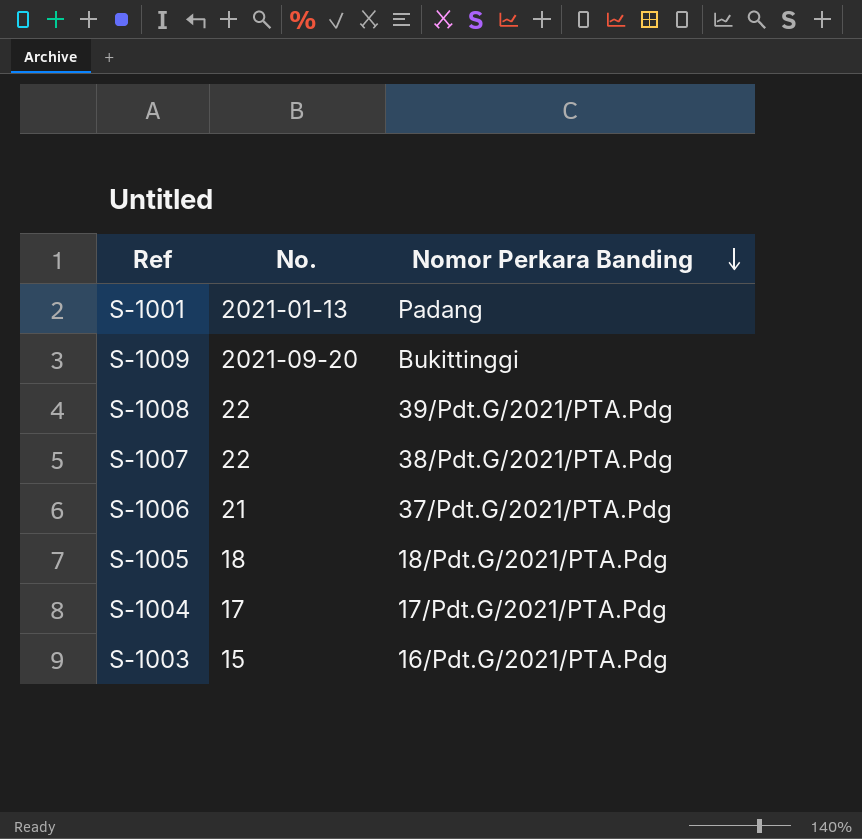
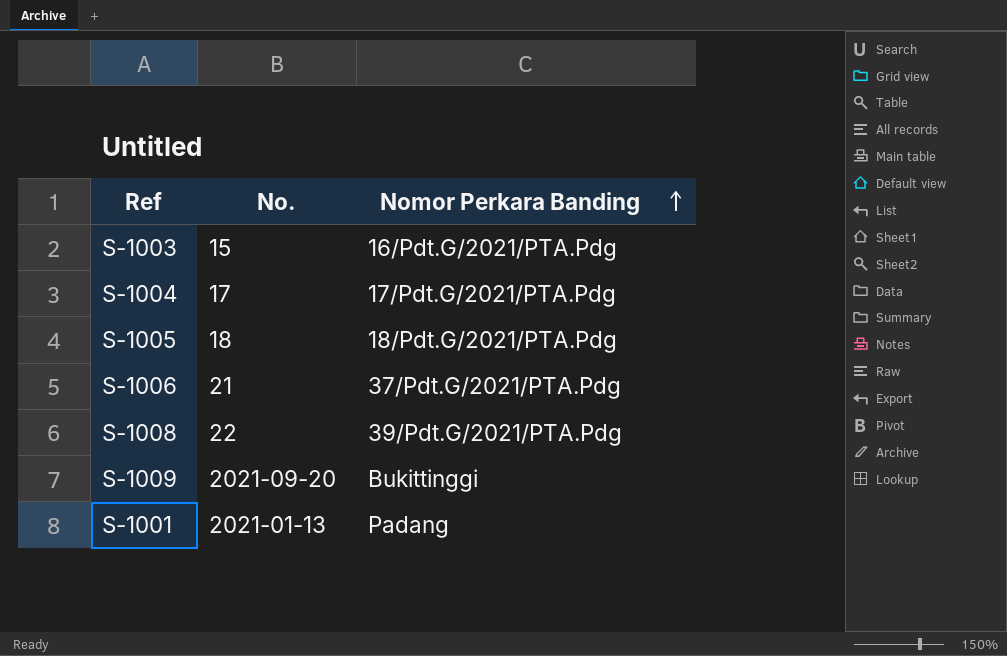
row order: Nomor Perkara Banding descending -> Nomor Perkara Banding ascending
row S-1007: 22 | 38/Pdt.G/2021/PTA.Pdg -> none

